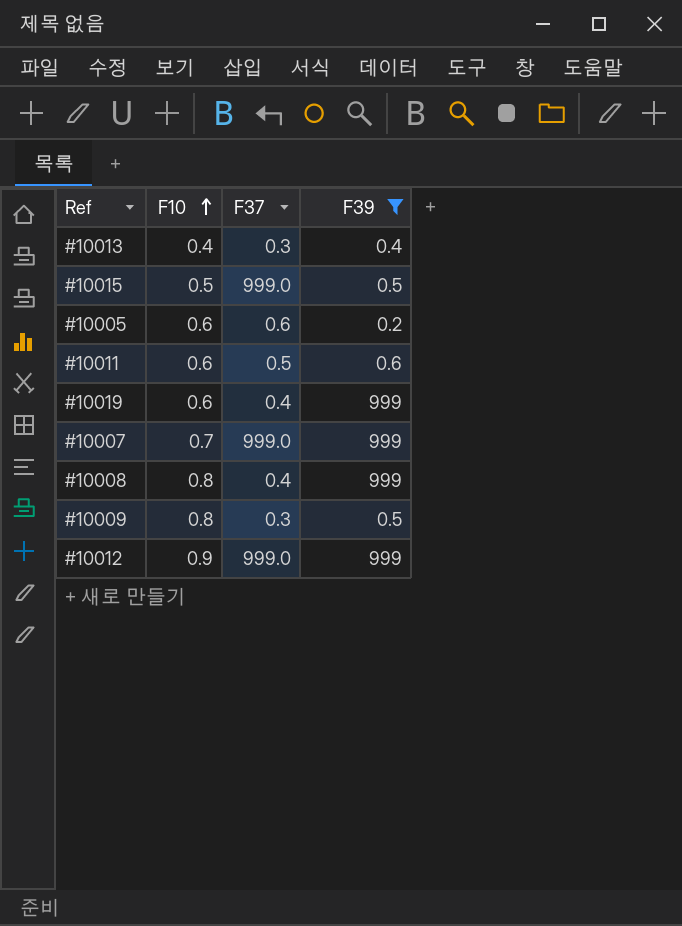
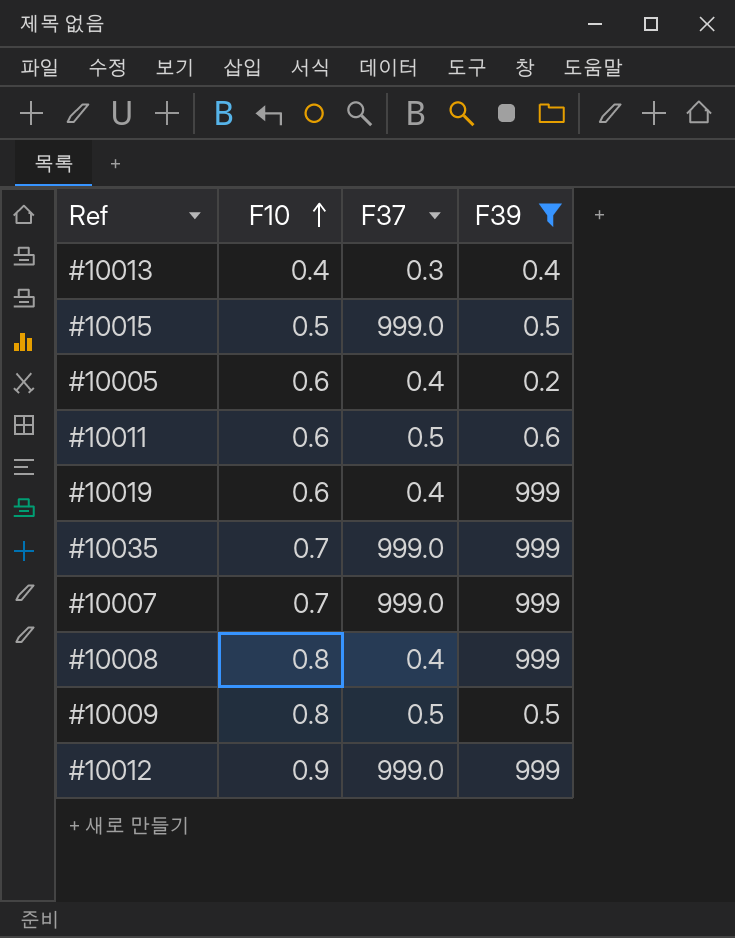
#10005 | F37: 0.6 -> 0.4
row #10035: none -> 0.7 | 999.0 | 999
#10009 | F37: 0.3 -> 0.5

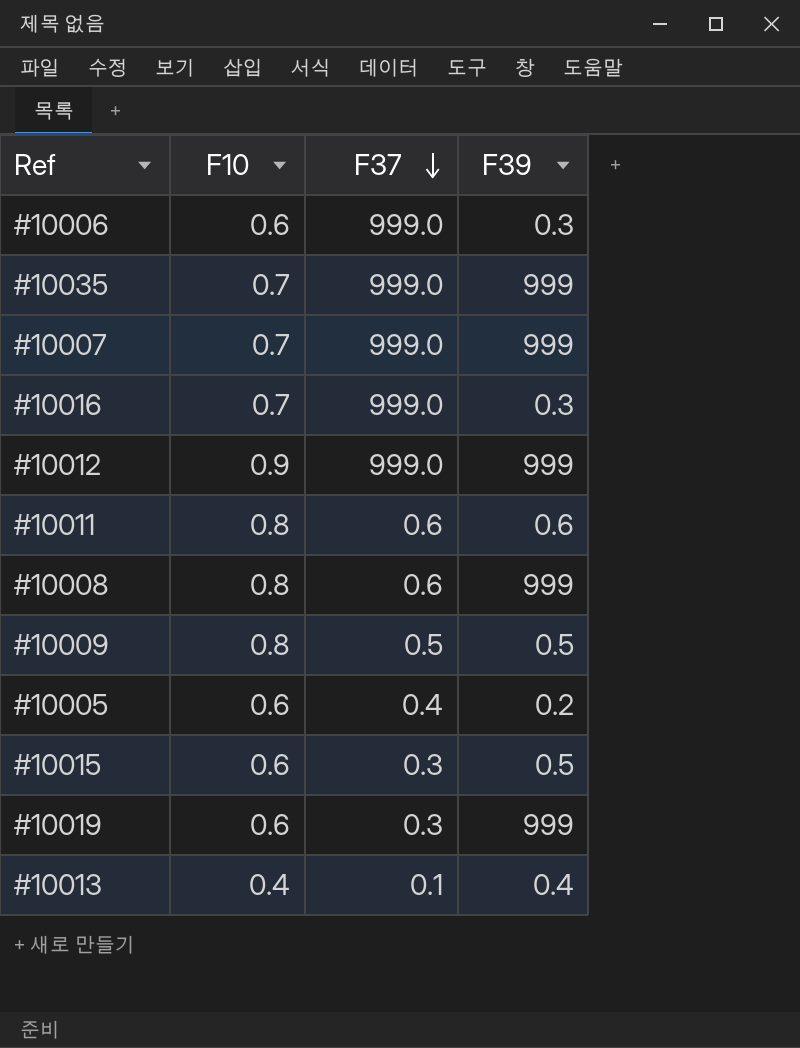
filter: F39 != 0.3 -> none
row order: F10 ascending -> F37 descending
#10011 | F10: 0.6 -> 0.8
#10011 | F37: 0.5 -> 0.6
#10008 | F37: 0.4 -> 0.6
#10015 | F10: 0.5 -> 0.6
#10015 | F37: 999.0 -> 0.3
#10019 | F37: 0.4 -> 0.3
#10013 | F37: 0.3 -> 0.1

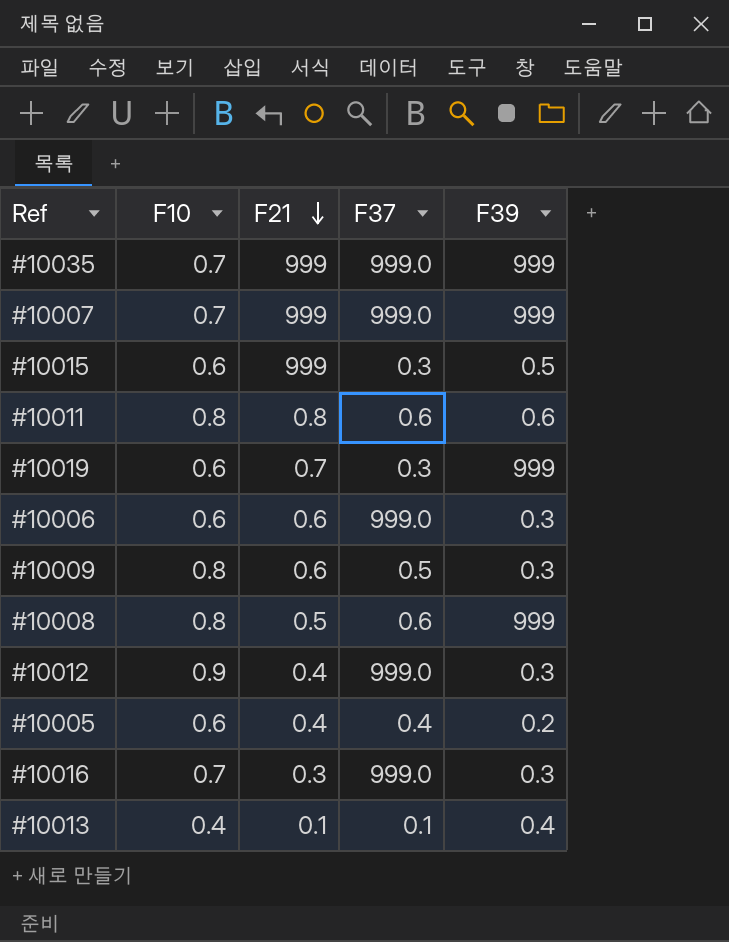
row order: F37 descending -> F21 descending
column F21 | position: none -> 3
#10009 | F39: 0.5 -> 0.3
#10012 | F39: 999 -> 0.3

